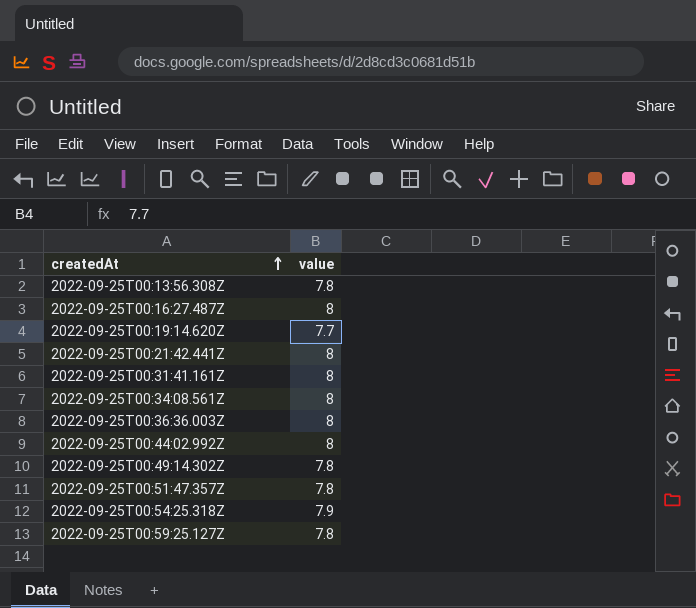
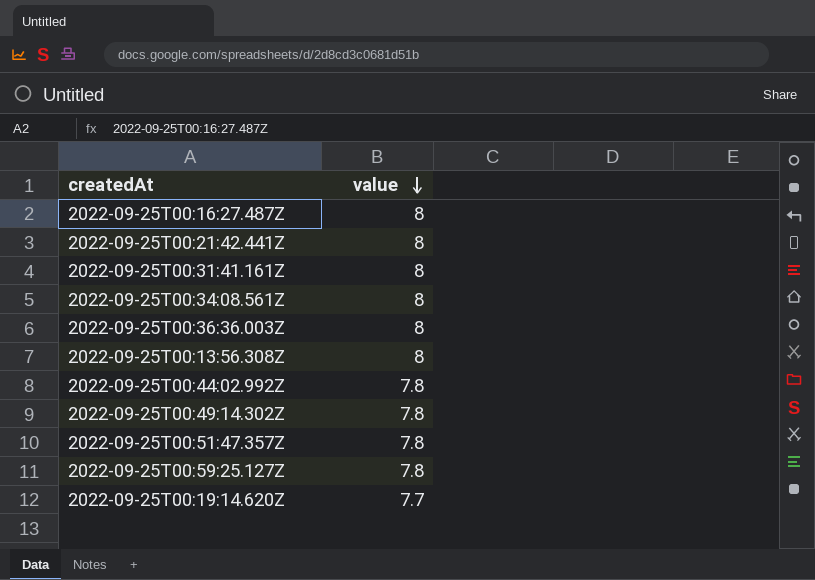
row order: createdAt ascending -> value descending
row 2022-09-25T00:54:25.318Z: 7.9 -> none
2022-09-25T00:13:56.308Z | value: 7.8 -> 8
2022-09-25T00:44:02.992Z | value: 8 -> 7.8

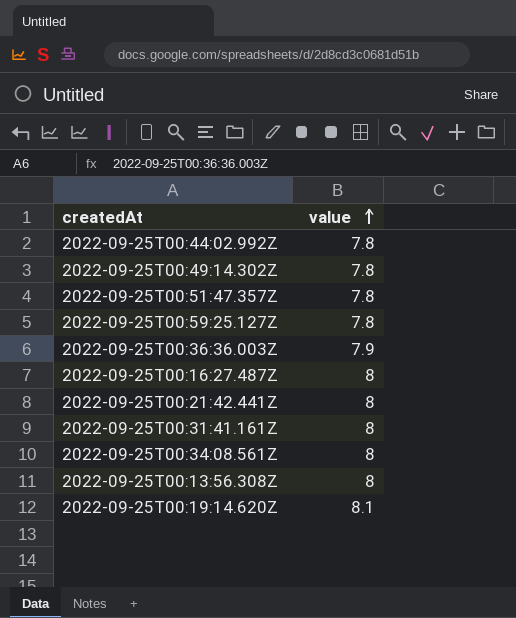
row order: value descending -> value ascending
2022-09-25T00:36:36.003Z | value: 8 -> 7.9
2022-09-25T00:19:14.620Z | value: 7.7 -> 8.1

